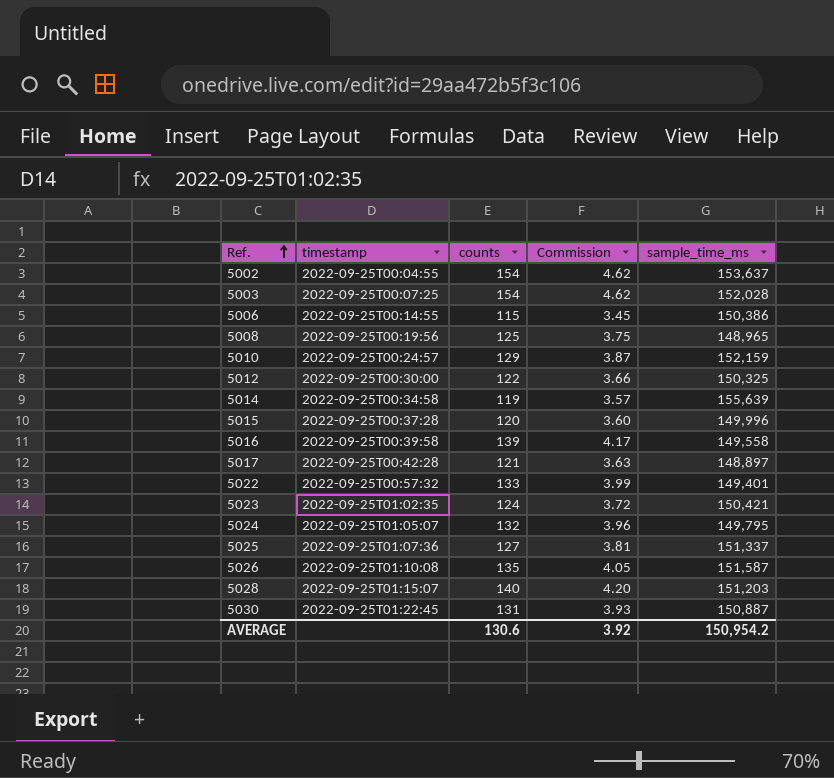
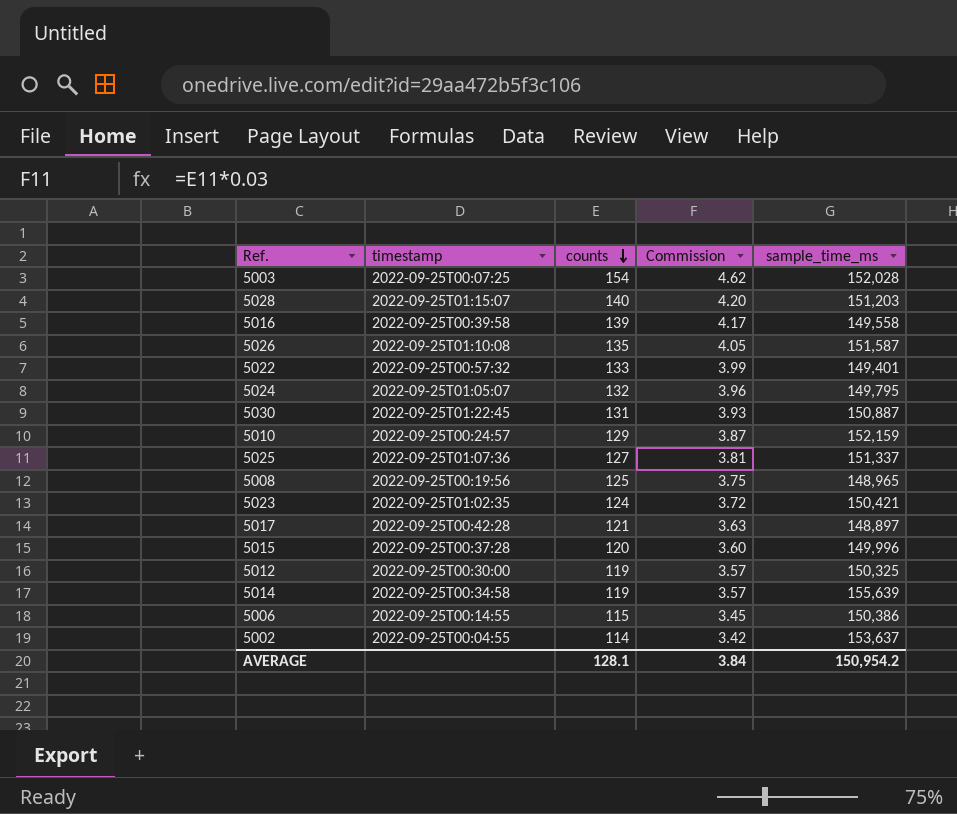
row order: Ref. ascending -> counts descending
5012 | counts: 122 -> 119
5012 | Commission: 3.66 -> 3.57
5002 | counts: 154 -> 114
5002 | Commission: 4.62 -> 3.42
AVERAGE | counts: 130.6 -> 128.1
AVERAGE | Commission: 3.92 -> 3.84

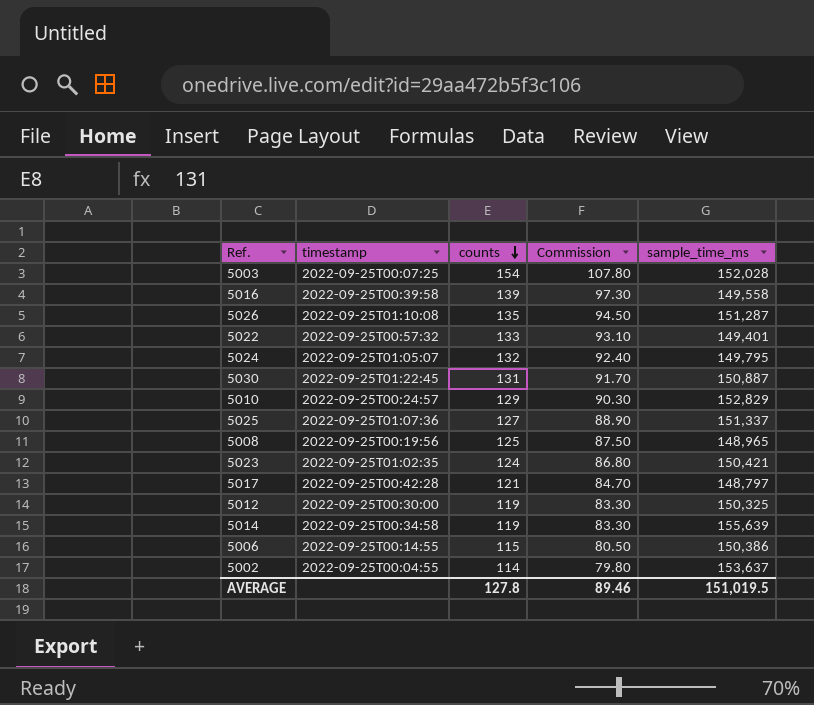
column Commission | formula: [counts] * 0.03 -> [counts] * 0.7
row 5028: 2022-09-25T01:15:07 | 140 | 4.20 | 151,203 -> none
row 5015: 2022-09-25T00:37:28 | 120 | 3.60 | 149,996 -> none
5026 | sample_time_ms: 151,587 -> 151,287
5010 | sample_time_ms: 152,159 -> 152,829
5017 | sample_time_ms: 148,897 -> 148,797
AVERAGE | counts: 128.1 -> 127.8
AVERAGE | Commission: 3.84 -> 89.46
AVERAGE | sample_time_ms: 150,954.2 -> 151,019.5

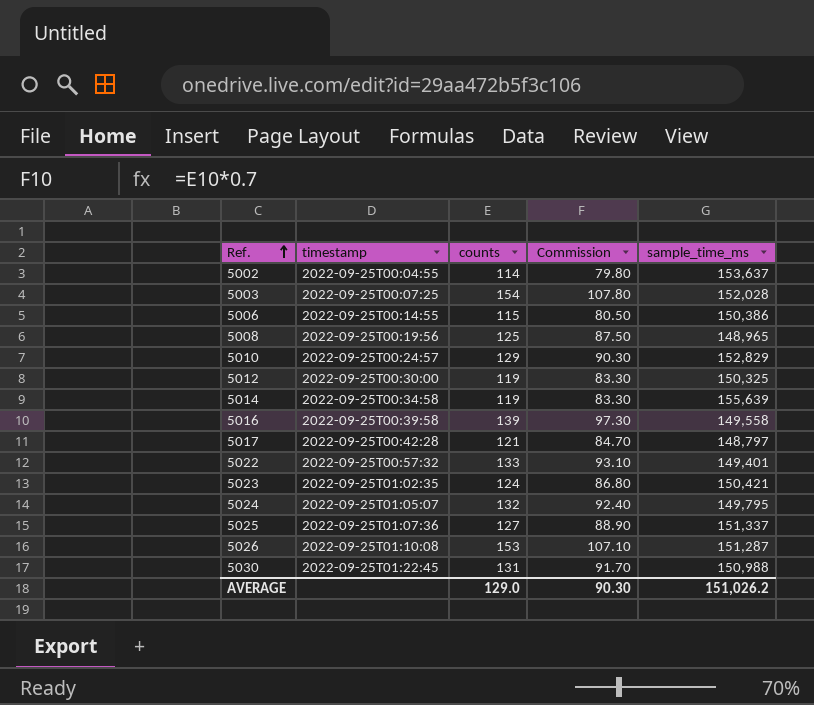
row order: counts descending -> Ref. ascending
5026 | counts: 135 -> 153
5026 | Commission: 94.50 -> 107.10
5030 | sample_time_ms: 150,887 -> 150,988
AVERAGE | counts: 127.8 -> 129.0
AVERAGE | Commission: 89.46 -> 90.30
AVERAGE | sample_time_ms: 151,019.5 -> 151,026.2

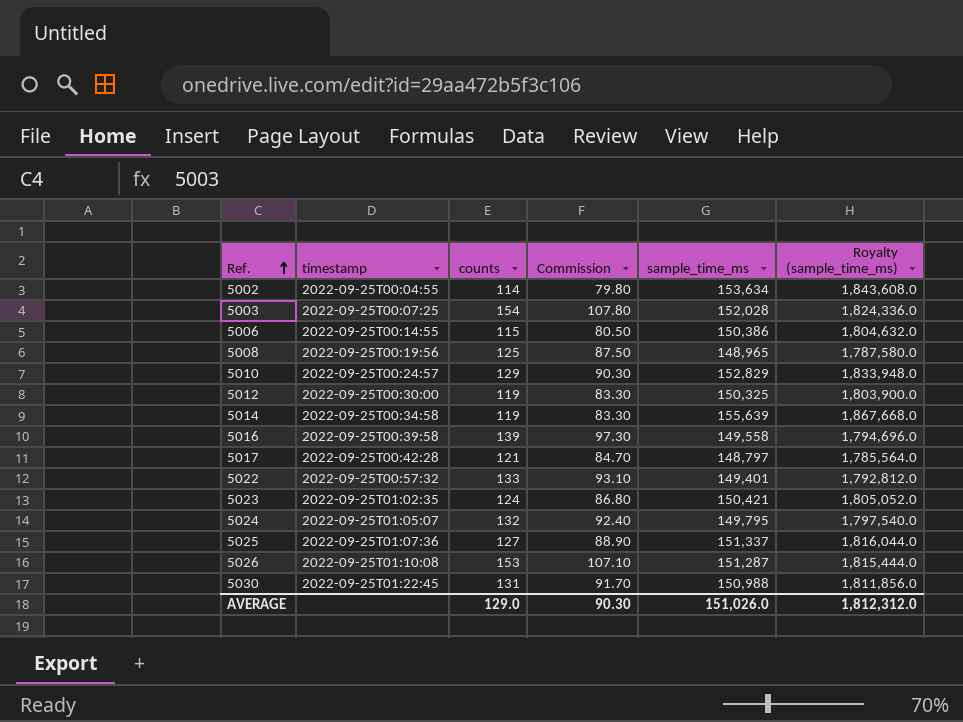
column Royalty (sample_time_ms) | formula: none -> [sample_time_ms] * 12
5002 | sample_time_ms: 153,637 -> 153,634
AVERAGE | sample_time_ms: 151,026.2 -> 151,026.0

